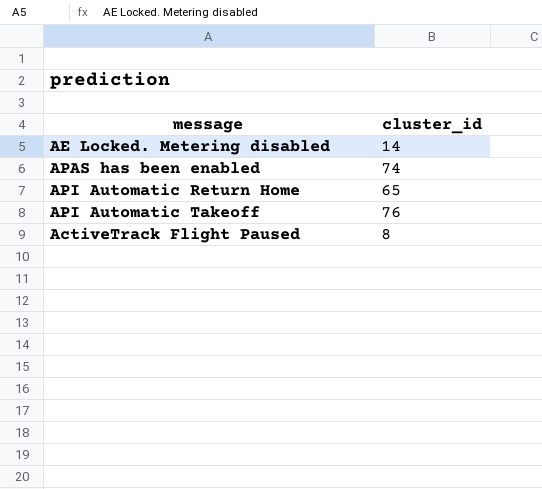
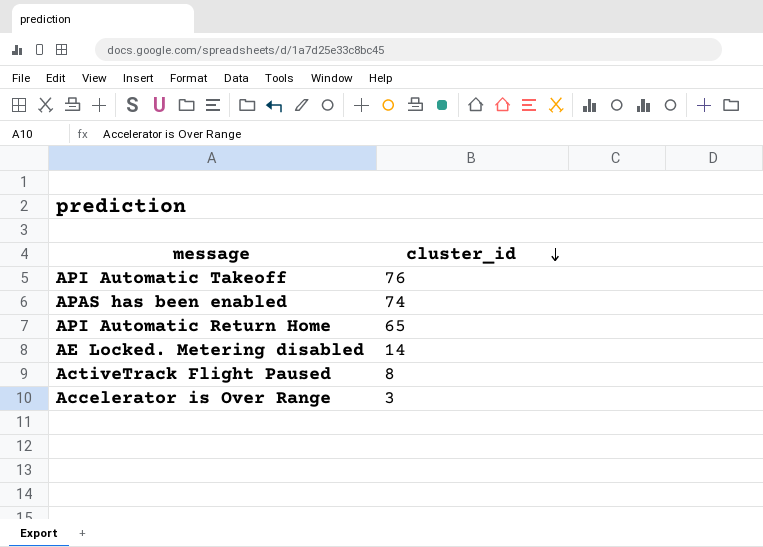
row order: none -> cluster_id descending
row Accelerator is Over Range: none -> 3

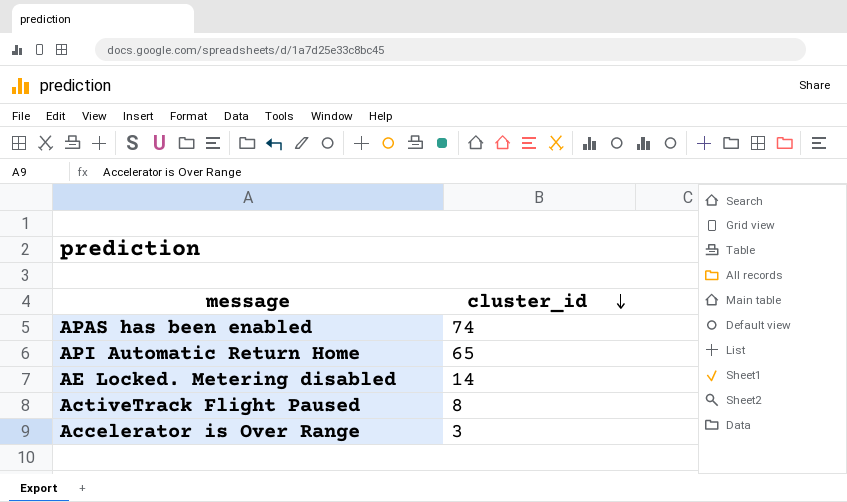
row API Automatic Takeoff: 76 -> none

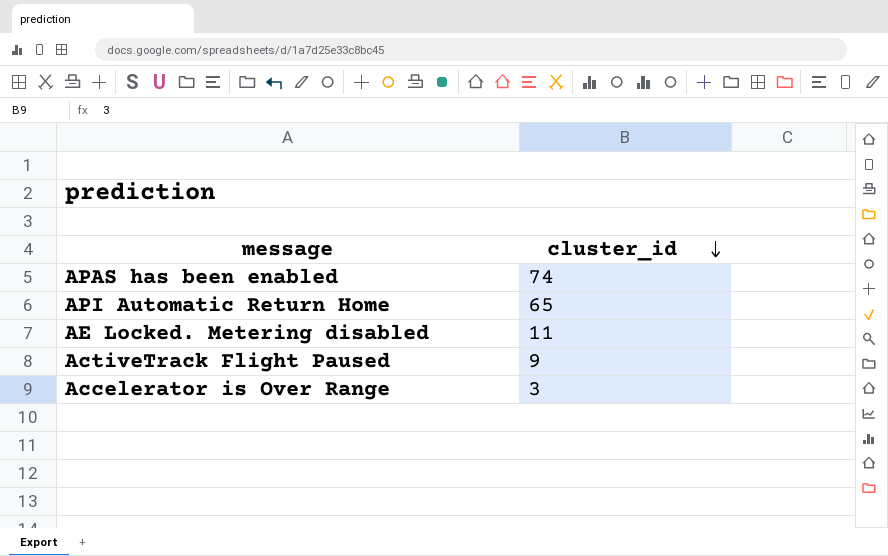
AE Locked. Metering disabled | cluster_id: 14 -> 11
ActiveTrack Flight Paused | cluster_id: 8 -> 9

